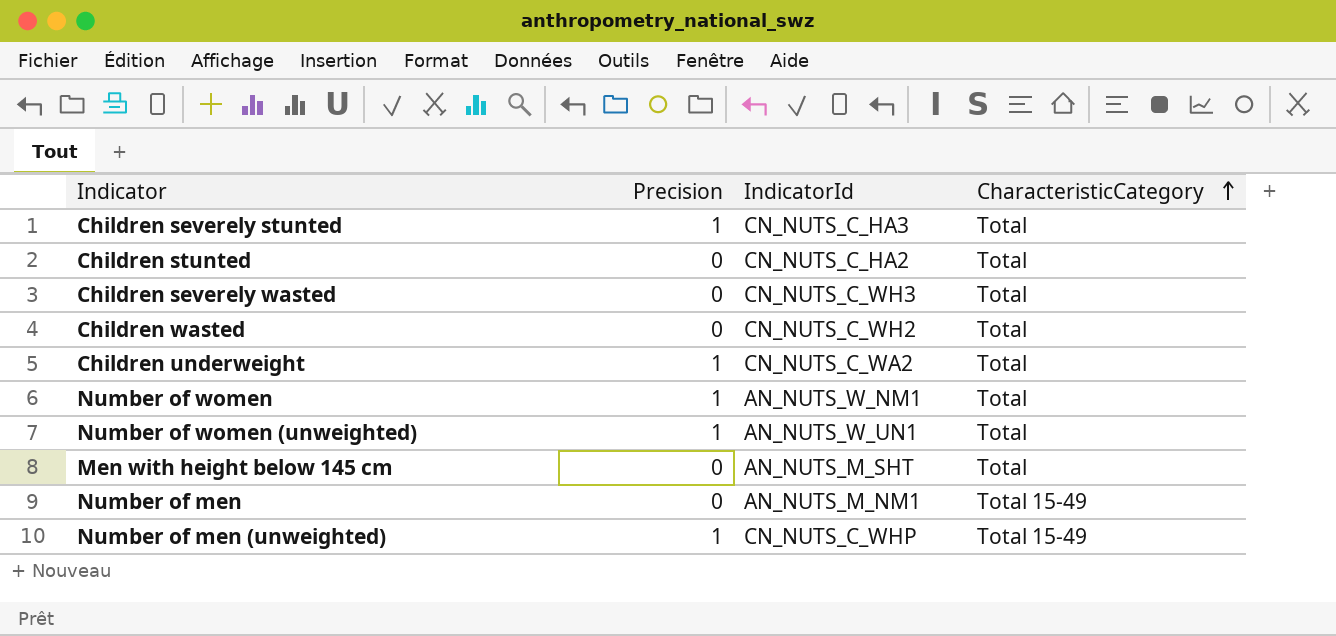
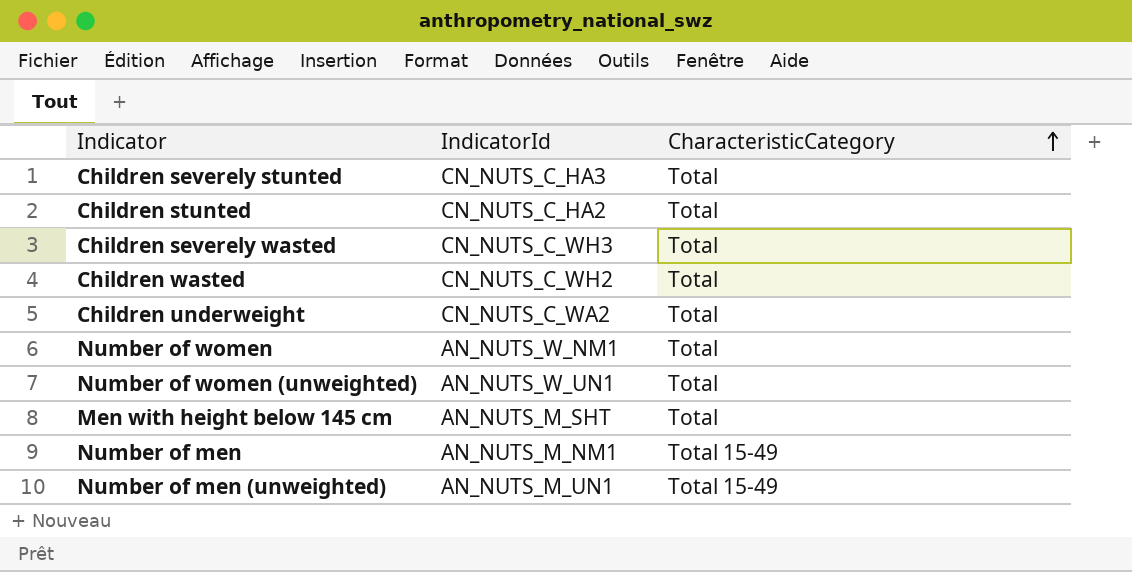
column Precision | position: 2 -> none
Number of men (unweighted) | IndicatorId: CN_NUTS_C_WHP -> AN_NUTS_M_UN1

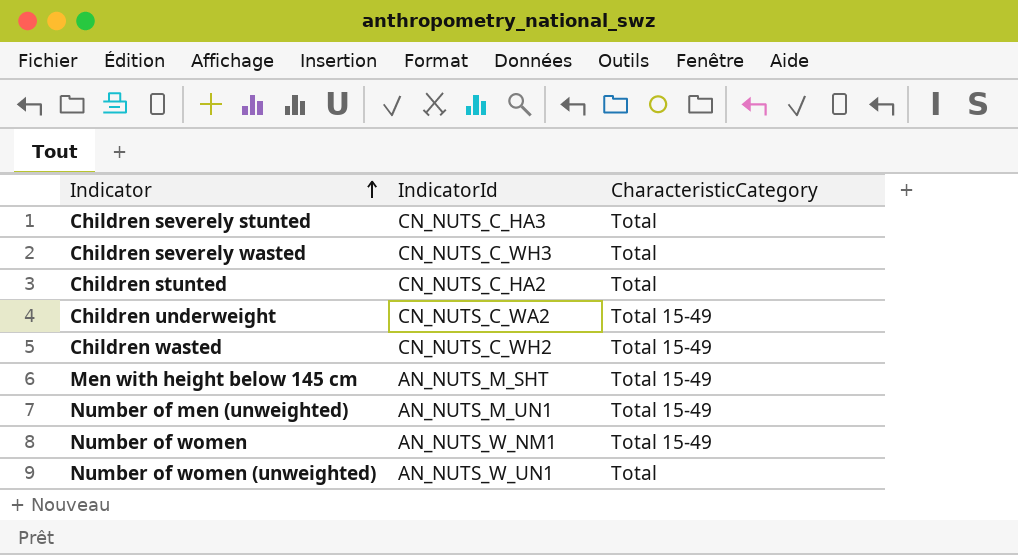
row order: CharacteristicCategory ascending -> Indicator ascending
row Number of men: AN_NUTS_M_NM1 | Total 15-49 -> none
Children underweight | CharacteristicCategory: Total -> Total 15-49
Children wasted | CharacteristicCategory: Total -> Total 15-49
Men with height below 145 cm | CharacteristicCategory: Total -> Total 15-49
Number of women | CharacteristicCategory: Total -> Total 15-49

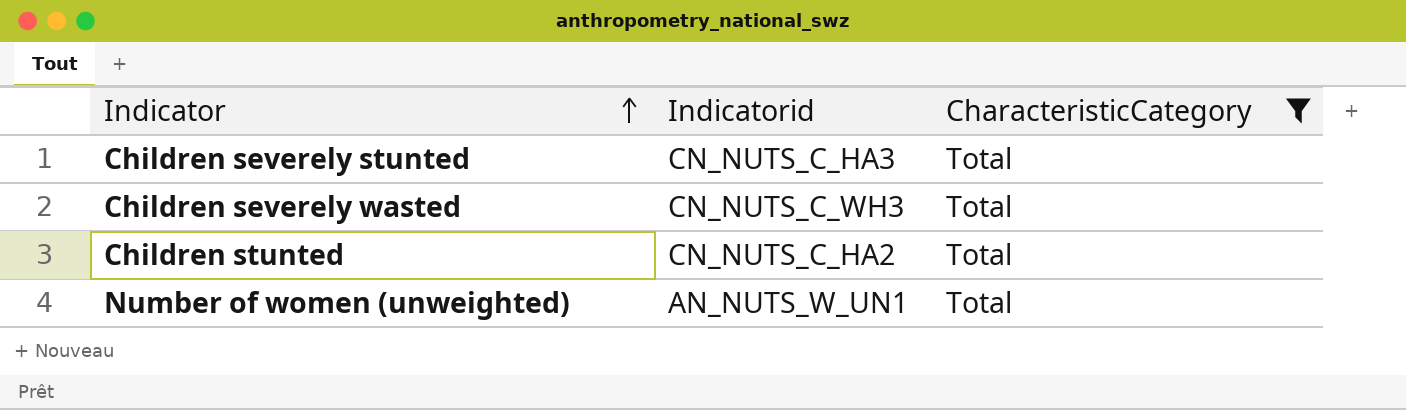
filter: none -> CharacteristicCategory = Total
column name: IndicatorId -> Indicatorid

